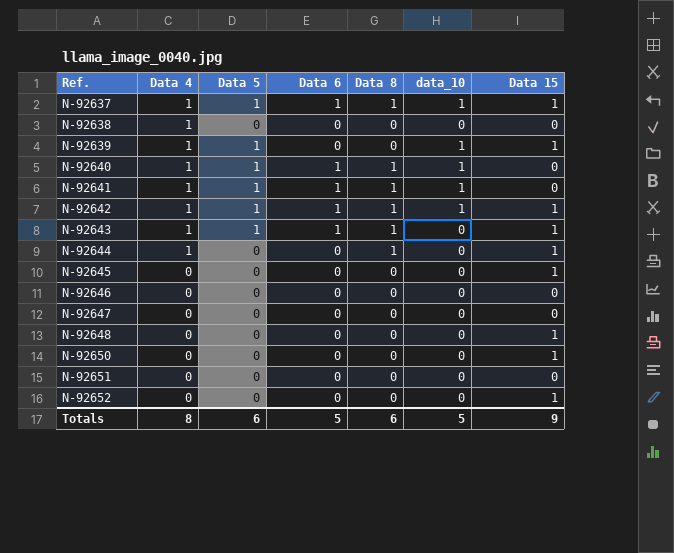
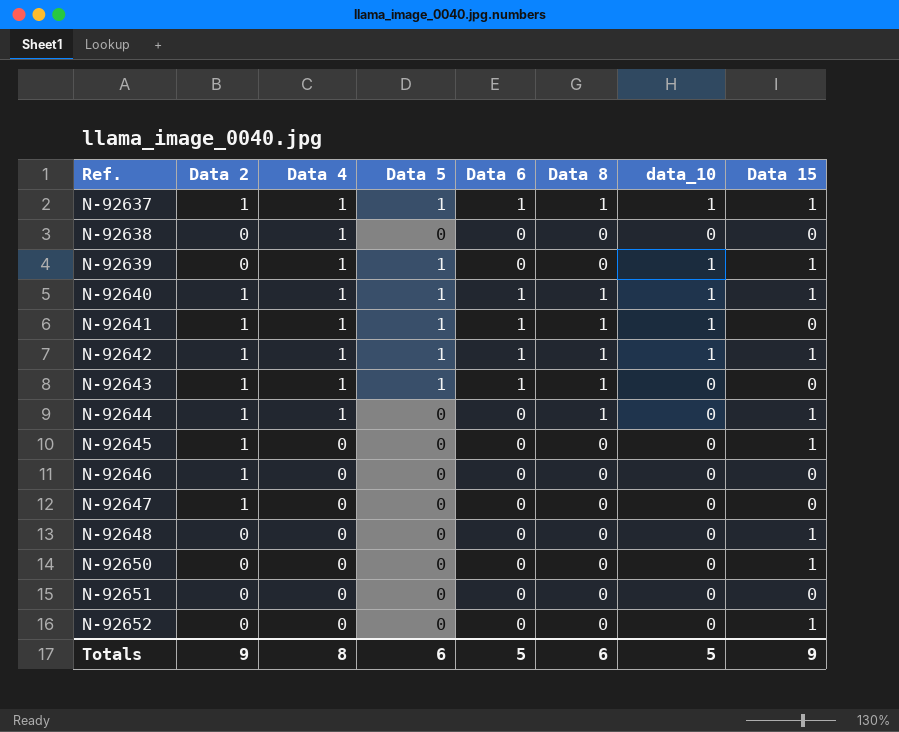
column Data 2 | position: none -> 2
N-92640 | Data 15: 0 -> 1
N-92643 | Data 15: 1 -> 0

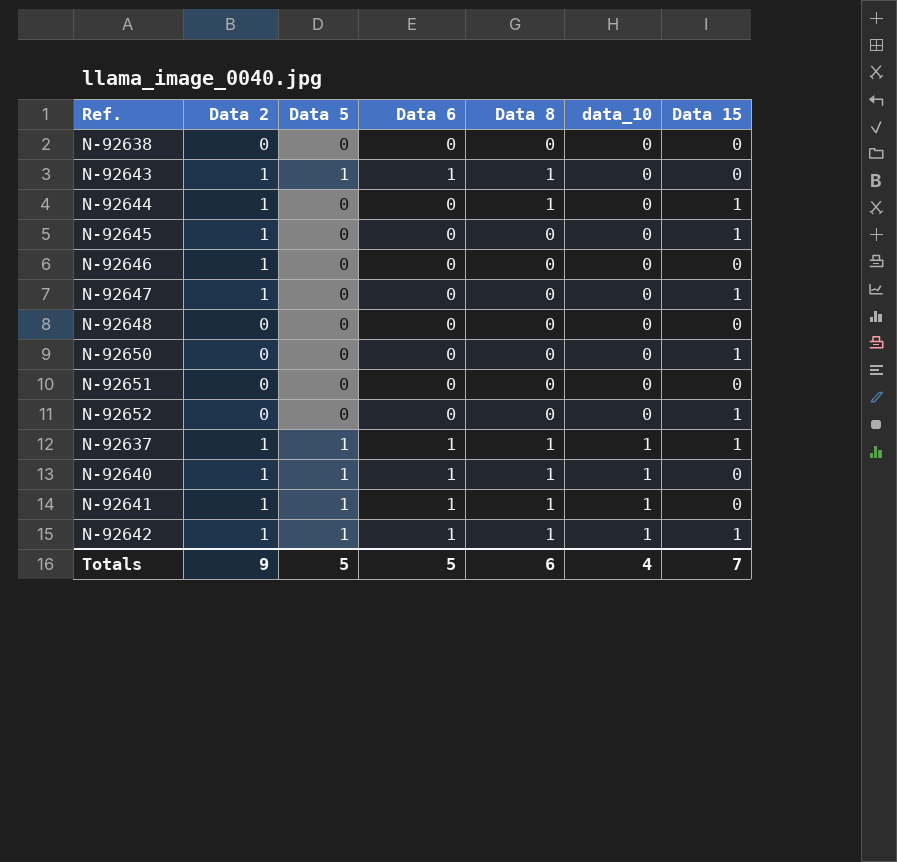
row order: Ref. ascending -> data_10 ascending
column Data 4 | position: 3 -> none
row N-92639: 0 | 1 | 1 | 0 | 0 | 1 | 1 -> none
N-92647 | Data 15: 0 -> 1
N-92648 | Data 15: 1 -> 0
N-92640 | Data 15: 1 -> 0
Totals | Data 5: 6 -> 5
Totals | data_10: 5 -> 4
Totals | Data 15: 9 -> 7

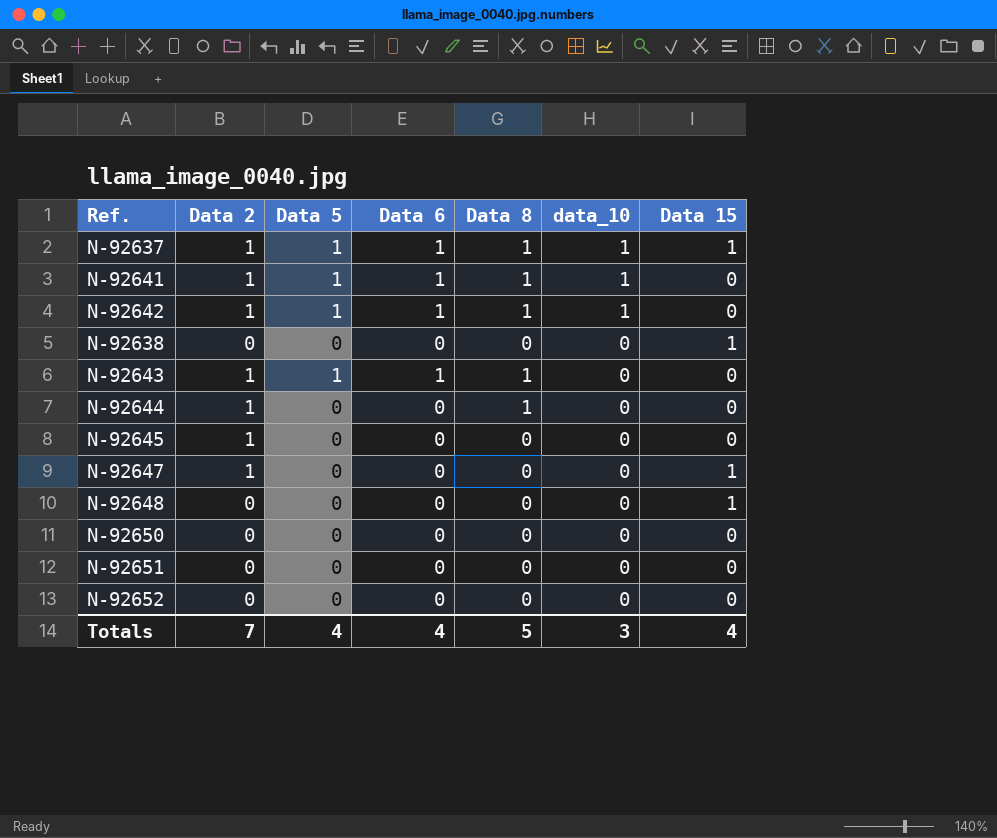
row order: data_10 ascending -> data_10 descending
row N-92646: 1 | 0 | 0 | 0 | 0 | 0 -> none
row N-92640: 1 | 1 | 1 | 1 | 1 | 0 -> none
N-92642 | Data 15: 1 -> 0
N-92638 | Data 15: 0 -> 1
N-92644 | Data 15: 1 -> 0
N-92645 | Data 15: 1 -> 0
N-92648 | Data 15: 0 -> 1
N-92650 | Data 15: 1 -> 0
N-92652 | Data 15: 1 -> 0
Totals | Data 2: 9 -> 7
Totals | Data 5: 5 -> 4
Totals | Data 6: 5 -> 4
Totals | Data 8: 6 -> 5
Totals | data_10: 4 -> 3
Totals | Data 15: 7 -> 4

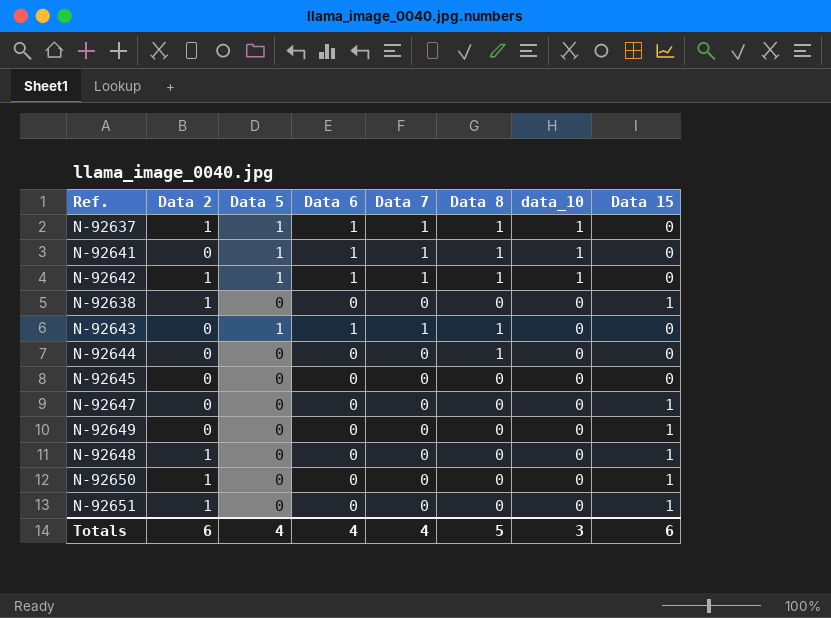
column Data 7 | position: none -> 5
row N-92652: 0 | 0 | 0 | 0 | 0 | 0 -> none
N-92637 | Data 15: 1 -> 0
N-92641 | Data 2: 1 -> 0
N-92638 | Data 2: 0 -> 1
N-92643 | Data 2: 1 -> 0
N-92644 | Data 2: 1 -> 0
N-92645 | Data 2: 1 -> 0
N-92647 | Data 2: 1 -> 0
row N-92649: none -> 0 | 0 | 0 | 0 | 0 | 0 | 1
N-92648 | Data 2: 0 -> 1
N-92650 | Data 2: 0 -> 1
N-92650 | Data 15: 0 -> 1
N-92651 | Data 2: 0 -> 1
N-92651 | Data 15: 0 -> 1
Totals | Data 2: 7 -> 6
Totals | Data 15: 4 -> 6

